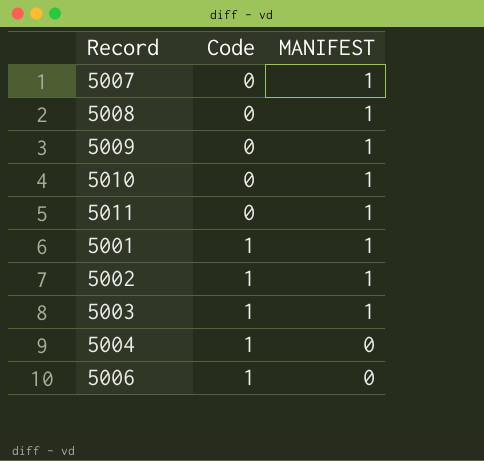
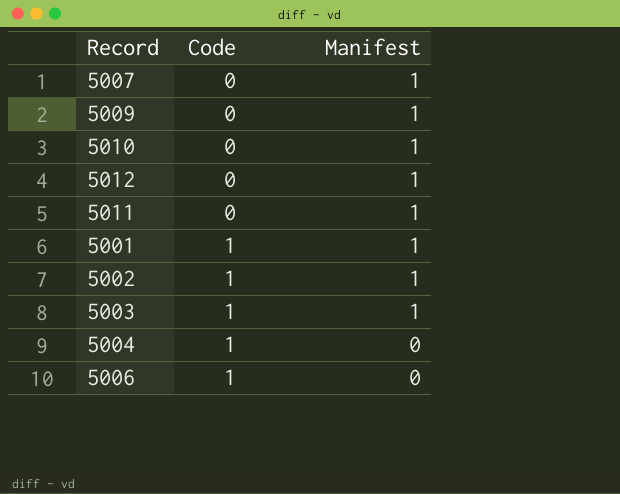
column name: MANIFEST -> Manifest
row 5008: 0 | 1 -> none
row 5012: none -> 0 | 1

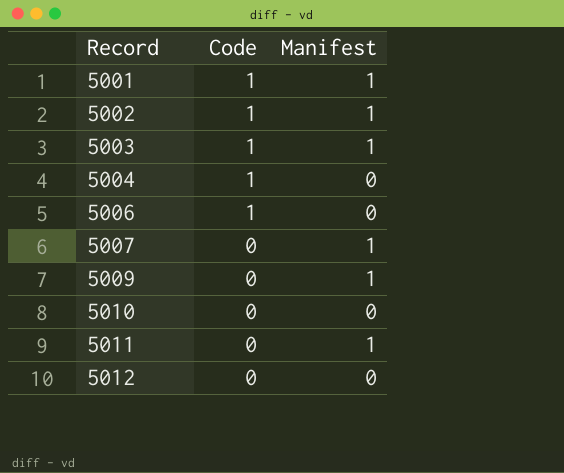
row order: Code ascending -> Record ascending
5010 | Manifest: 1 -> 0
5012 | Manifest: 1 -> 0

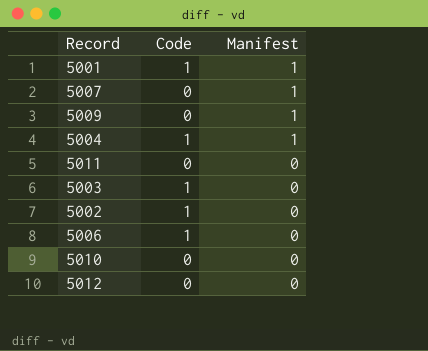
row order: Record ascending -> Manifest descending
5004 | Manifest: 0 -> 1
5011 | Manifest: 1 -> 0
5003 | Manifest: 1 -> 0
5002 | Manifest: 1 -> 0

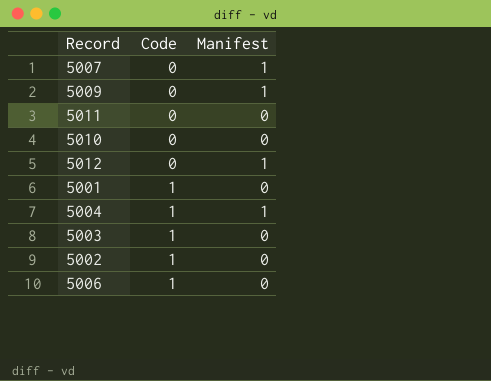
row order: Manifest descending -> Code ascending
5012 | Manifest: 0 -> 1
5001 | Manifest: 1 -> 0

